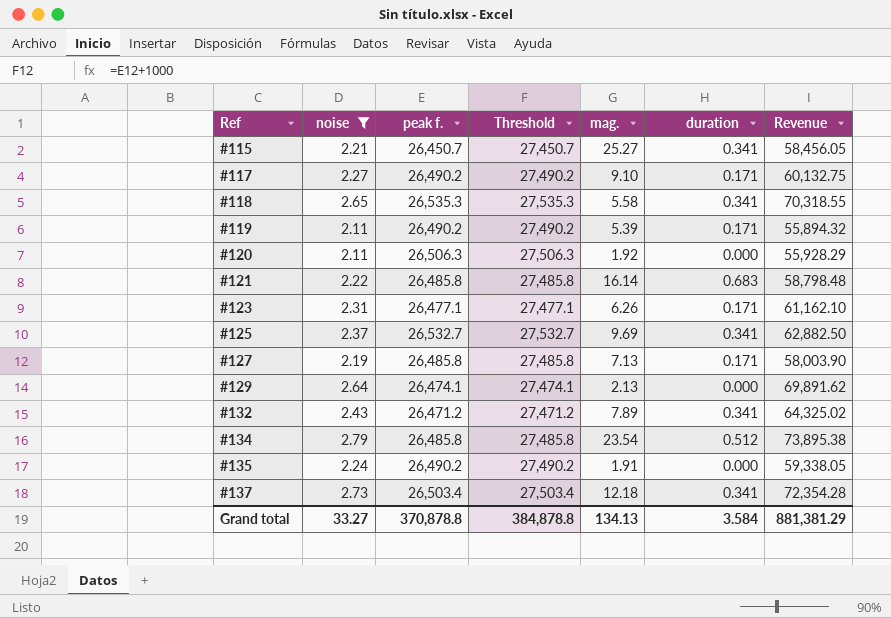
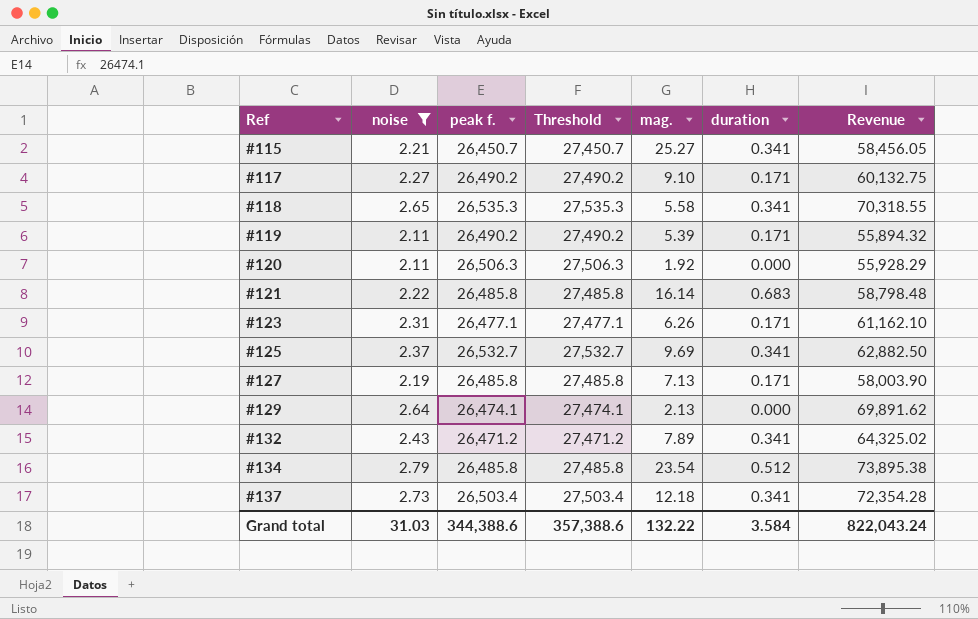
row #135: 2.24 | 26,490.2 | 27,490.2 | 1.91 | 0.000 | 59,338.05 -> none
Grand total | noise: 33.27 -> 31.03
Grand total | peak f.: 370,878.8 -> 344,388.6
Grand total | Threshold: 384,878.8 -> 357,388.6
Grand total | mag.: 134.13 -> 132.22
Grand total | Revenue: 881,381.29 -> 822,043.24

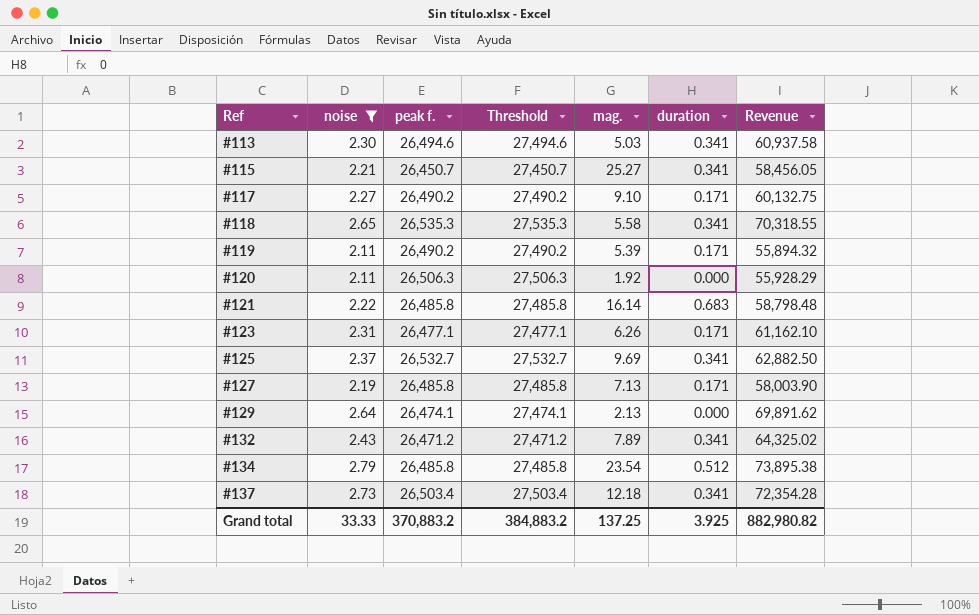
row #113: none -> 2.30 | 26,494.6 | 27,494.6 | 5.03 | 0.341 | 60,937.58
Grand total | noise: 31.03 -> 33.33
Grand total | peak f.: 344,388.6 -> 370,883.2
Grand total | Threshold: 357,388.6 -> 384,883.2
Grand total | mag.: 132.22 -> 137.25
Grand total | duration: 3.584 -> 3.925
Grand total | Revenue: 822,043.24 -> 882,980.82

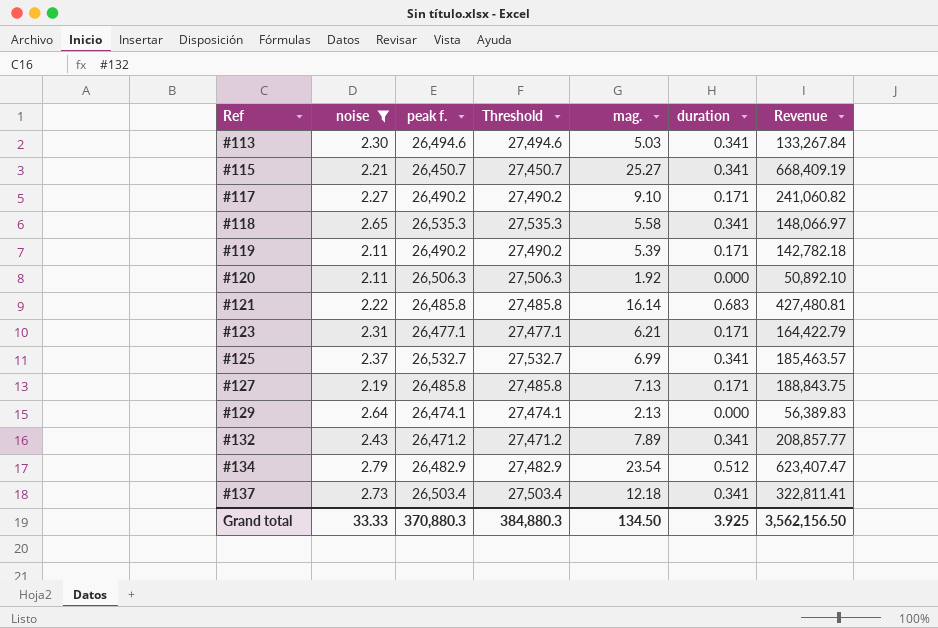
column Revenue | formula: [noise] * [peak f.] -> [peak f.] * [mag.]
#123 | mag.: 6.26 -> 6.21
#125 | mag.: 9.69 -> 6.99
#134 | peak f.: 26,485.8 -> 26,482.9
#134 | Threshold: 27,485.8 -> 27,482.9
Grand total | peak f.: 370,883.2 -> 370,880.3
Grand total | Threshold: 384,883.2 -> 384,880.3
Grand total | mag.: 137.25 -> 134.50
Grand total | Revenue: 882,980.82 -> 3,562,156.50

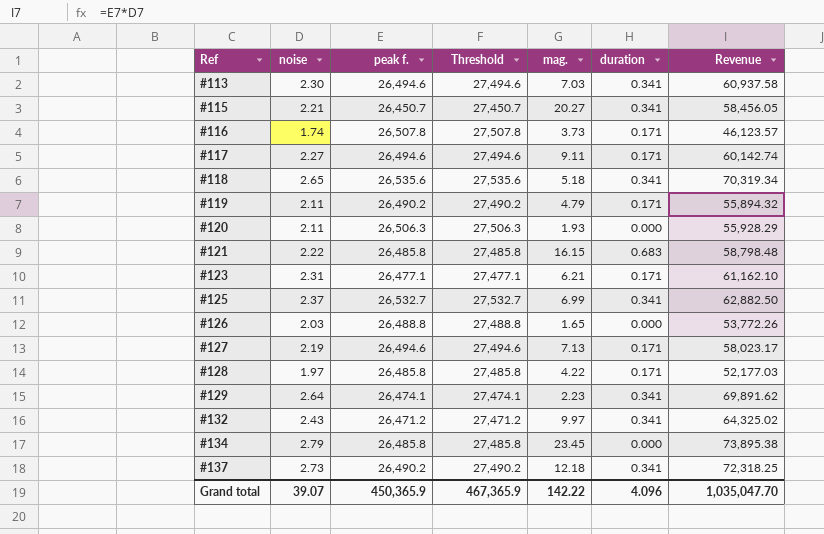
filter: noise >= 2.11 -> none
column Revenue | formula: [peak f.] * [mag.] -> [noise] * [peak f.]
#113 | mag.: 5.03 -> 7.03
#115 | mag.: 25.27 -> 20.27
#117 | peak f.: 26,490.2 -> 26,494.6
#117 | Threshold: 27,490.2 -> 27,494.6
#117 | mag.: 9.10 -> 9.11
#118 | peak f.: 26,535.3 -> 26,535.6
#118 | Threshold: 27,535.3 -> 27,535.6
#118 | mag.: 5.58 -> 5.18
#119 | mag.: 5.39 -> 4.79
#120 | mag.: 1.92 -> 1.93
#121 | mag.: 16.14 -> 16.15
#127 | peak f.: 26,485.8 -> 26,494.6
#127 | Threshold: 27,485.8 -> 27,494.6
#129 | mag.: 2.13 -> 2.23
#129 | duration: 0.000 -> 0.341
#132 | mag.: 7.89 -> 9.97
#134 | peak f.: 26,482.9 -> 26,485.8
#134 | Threshold: 27,482.9 -> 27,485.8
#134 | mag.: 23.54 -> 23.45
#134 | duration: 0.512 -> 0.000
#137 | peak f.: 26,503.4 -> 26,490.2
#137 | Threshold: 27,503.4 -> 27,490.2
Grand total | noise: 33.33 -> 39.07
Grand total | peak f.: 370,880.3 -> 450,365.9
Grand total | Threshold: 384,880.3 -> 467,365.9
Grand total | mag.: 134.50 -> 142.22
Grand total | duration: 3.925 -> 4.096
Grand total | Revenue: 3,562,156.50 -> 1,035,047.70

